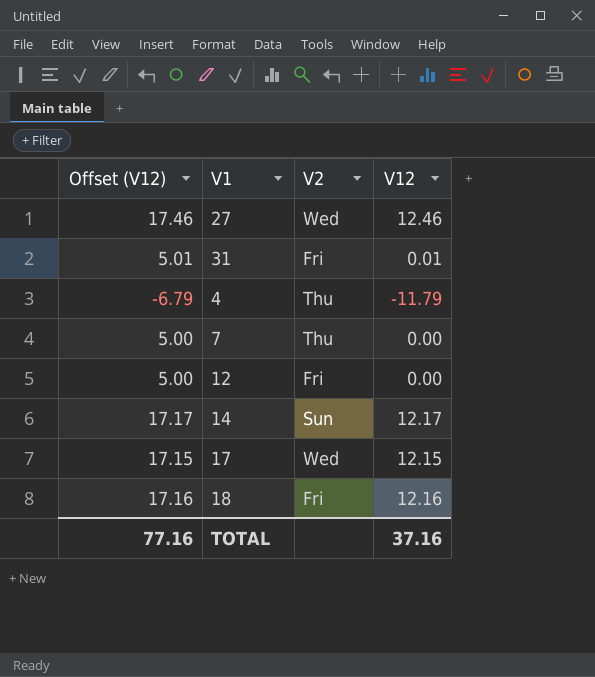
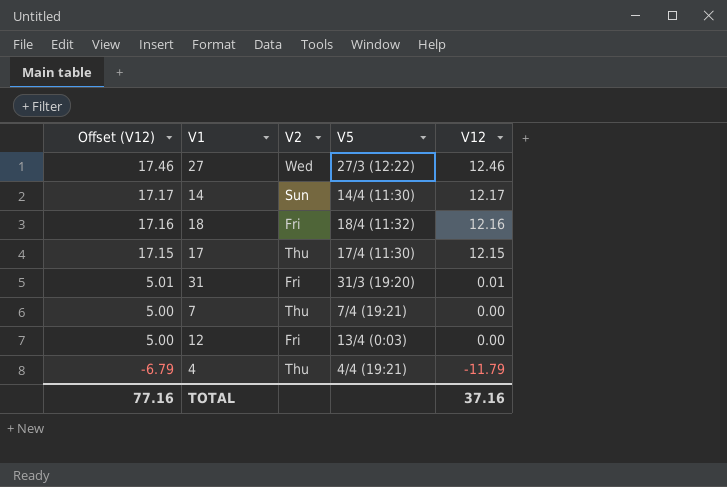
row order: none -> Offset (V12) descending
column V5 | position: none -> 4
17 | V2: Wed -> Thu

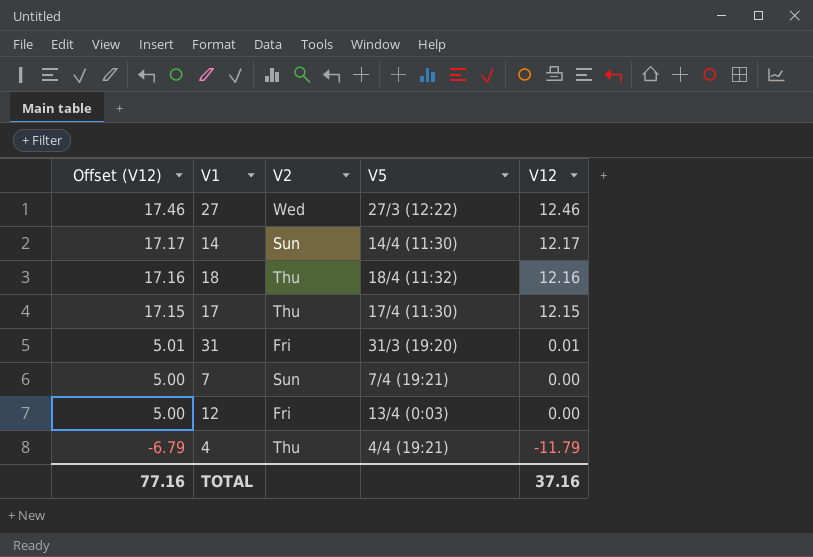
18 | V2: Fri -> Thu
7 | V2: Thu -> Sun

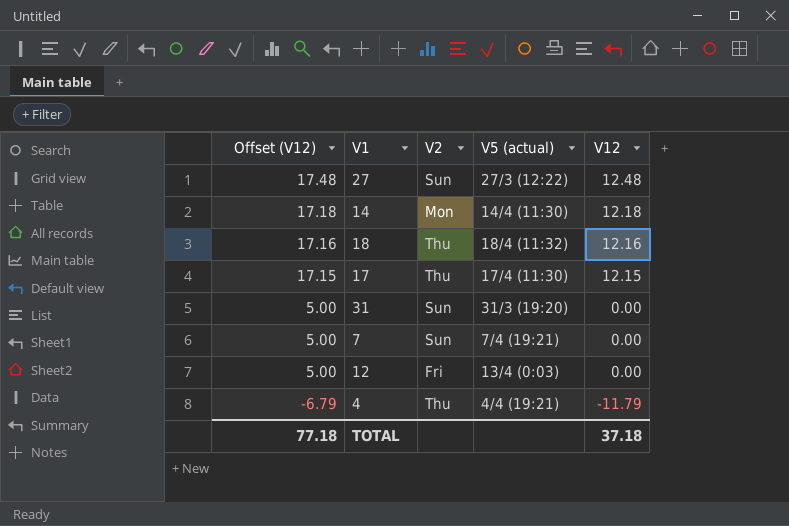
column name: V5 -> V5 (actual)
27 | Offset (V12): 17.46 -> 17.48
27 | V2: Wed -> Sun
27 | V12: 12.46 -> 12.48
14 | Offset (V12): 17.17 -> 17.18
14 | V2: Sun -> Mon
14 | V12: 12.17 -> 12.18
31 | Offset (V12): 5.01 -> 5.00
31 | V2: Fri -> Sun
31 | V12: 0.01 -> 0.00
TOTAL | Offset (V12): 77.16 -> 77.18
TOTAL | V12: 37.16 -> 37.18

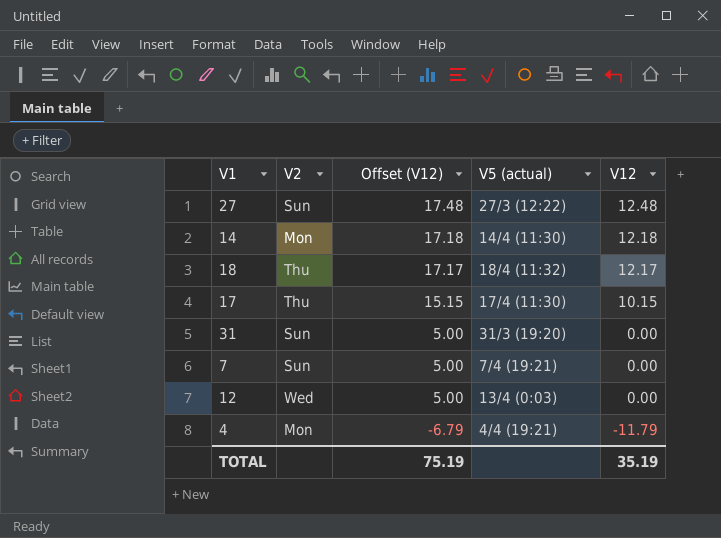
column Offset (V12) | position: 1 -> 3
18 | Offset (V12): 17.16 -> 17.17
18 | V12: 12.16 -> 12.17
17 | Offset (V12): 17.15 -> 15.15
17 | V12: 12.15 -> 10.15
12 | V2: Fri -> Wed
4 | V2: Thu -> Mon
TOTAL | Offset (V12): 77.18 -> 75.19
TOTAL | V12: 37.18 -> 35.19

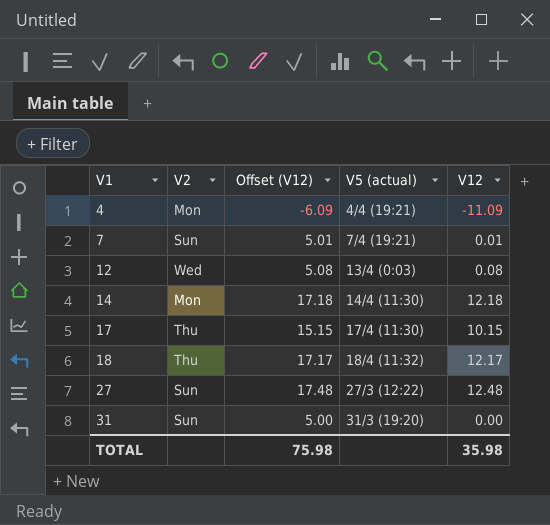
row order: Offset (V12) descending -> V1 ascending
4 | Offset (V12): -6.79 -> -6.09
4 | V12: -11.79 -> -11.09
7 | Offset (V12): 5.00 -> 5.01
7 | V12: 0.00 -> 0.01
12 | Offset (V12): 5.00 -> 5.08
12 | V12: 0.00 -> 0.08
TOTAL | Offset (V12): 75.19 -> 75.98
TOTAL | V12: 35.19 -> 35.98

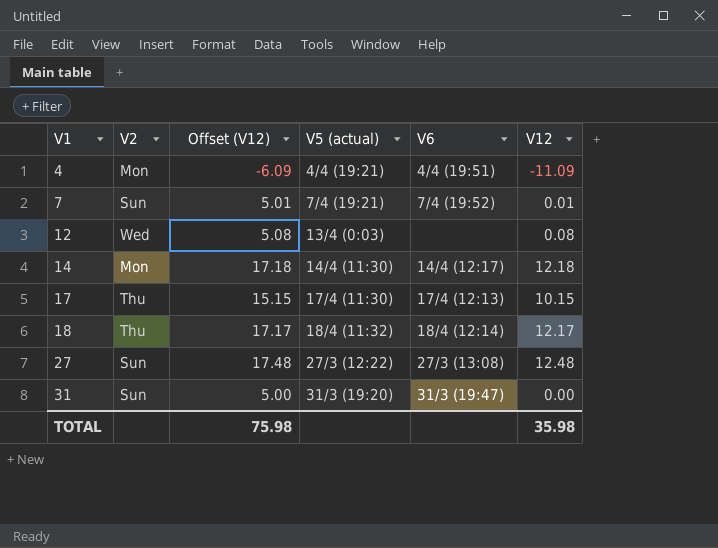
column V6 | position: none -> 5

